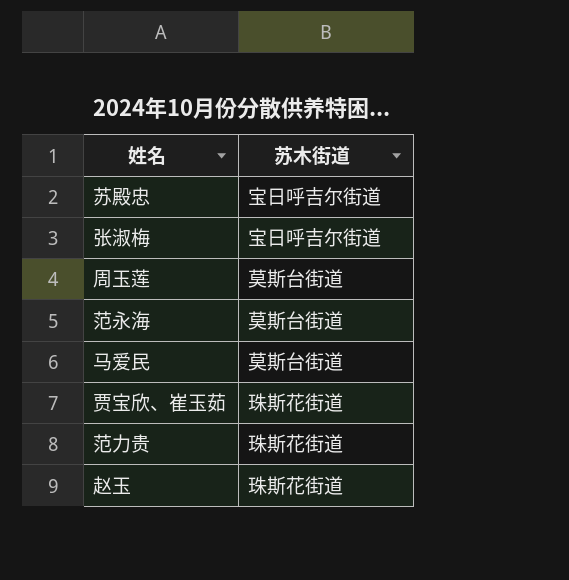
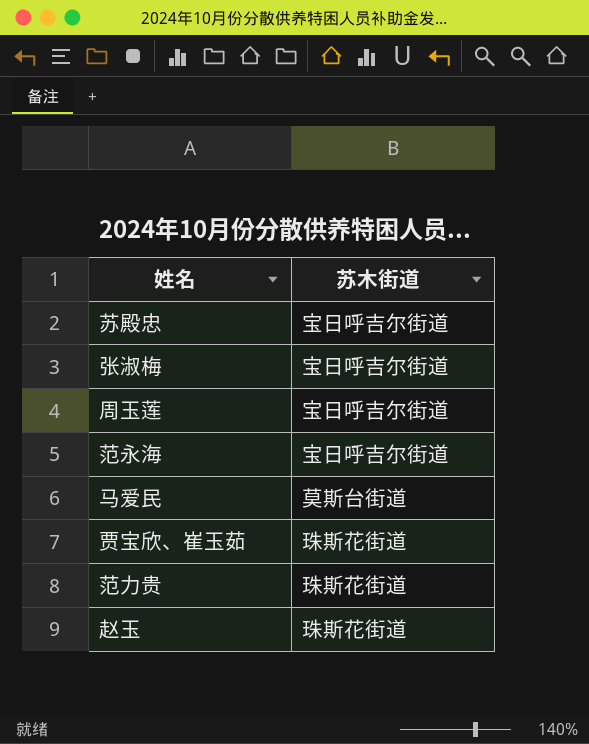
周玉莲 | 苏木街道: 莫斯台街道 -> 宝日呼吉尔街道
范永海 | 苏木街道: 莫斯台街道 -> 宝日呼吉尔街道

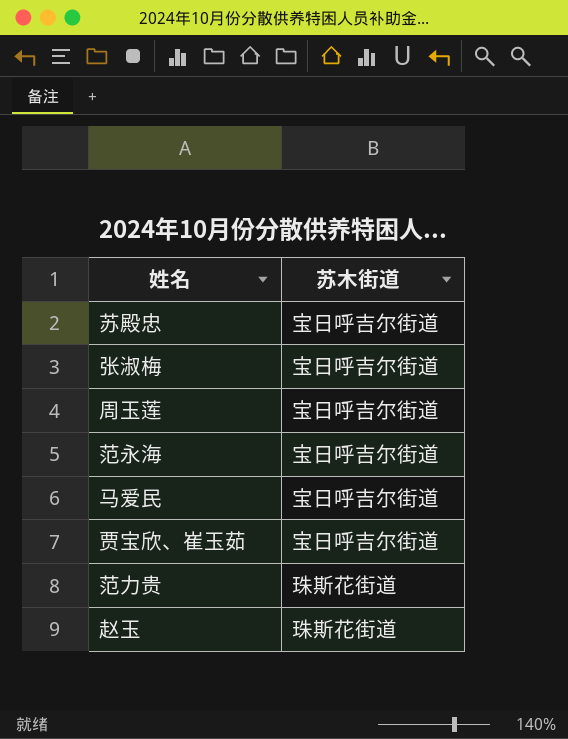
马爱民 | 苏木街道: 莫斯台街道 -> 宝日呼吉尔街道
贾宝欣、崔玉茹 | 苏木街道: 珠斯花街道 -> 宝日呼吉尔街道

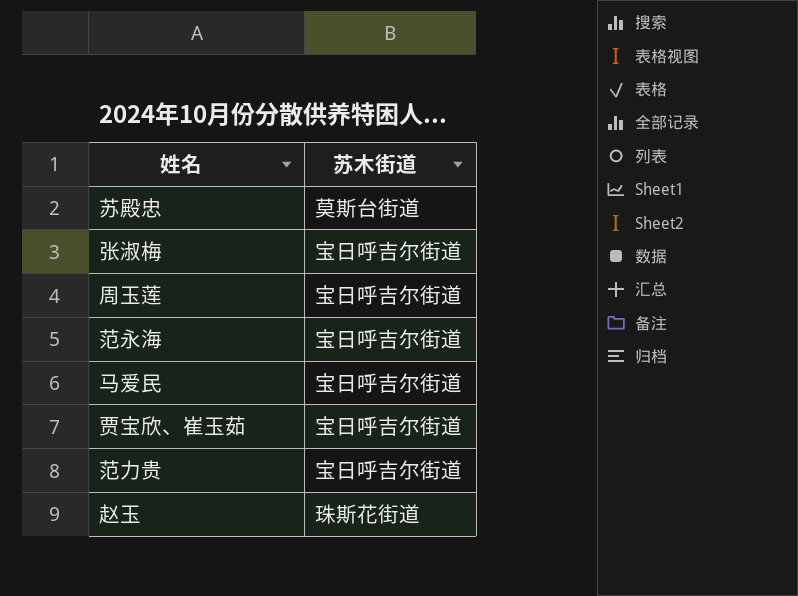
苏殿忠 | 苏木街道: 宝日呼吉尔街道 -> 莫斯台街道
范力贵 | 苏木街道: 珠斯花街道 -> 宝日呼吉尔街道

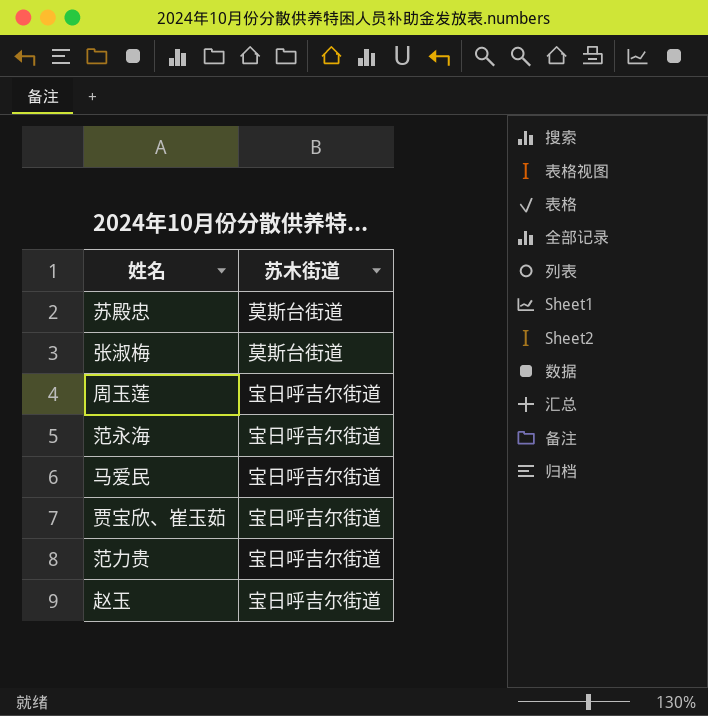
张淑梅 | 苏木街道: 宝日呼吉尔街道 -> 莫斯台街道
赵玉 | 苏木街道: 珠斯花街道 -> 宝日呼吉尔街道

